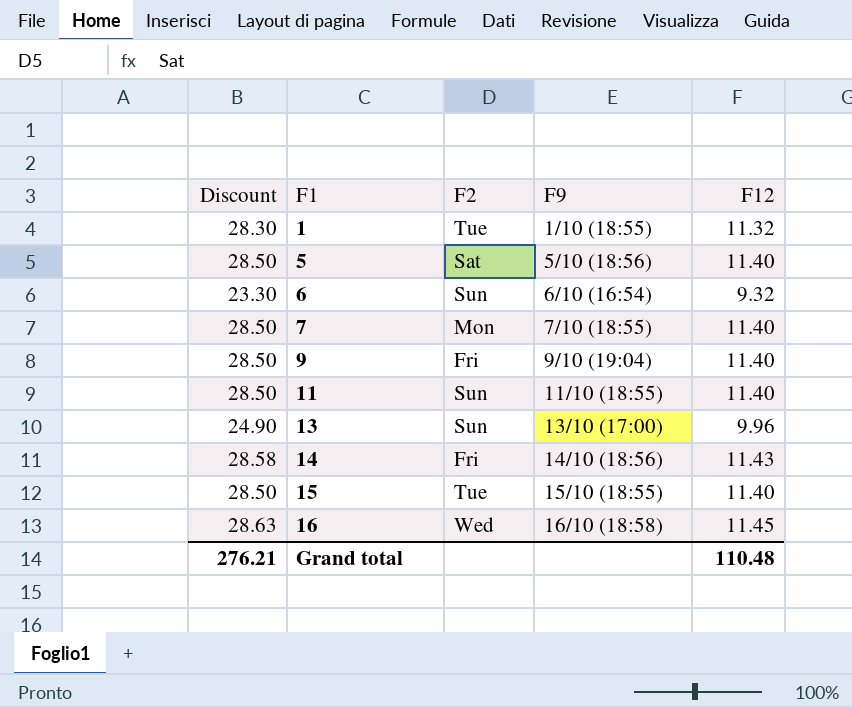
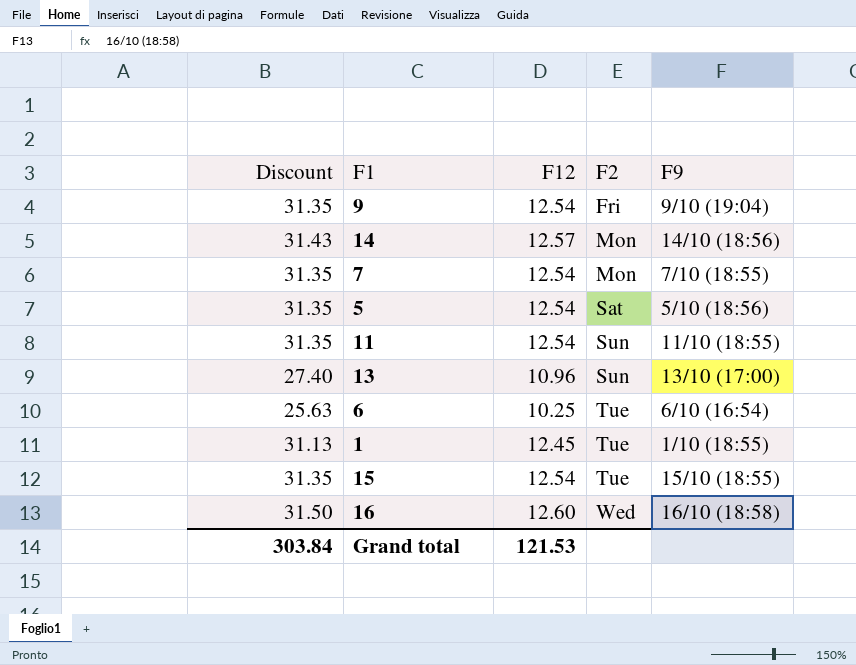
row order: F1 ascending -> F2 ascending
column F12 | position: 5 -> 3
9 | Discount: 28.50 -> 31.35
9 | F12: 11.40 -> 12.54
14 | Discount: 28.58 -> 31.43
14 | F12: 11.43 -> 12.57
14 | F2: Fri -> Mon
7 | Discount: 28.50 -> 31.35
7 | F12: 11.40 -> 12.54
5 | Discount: 28.50 -> 31.35
5 | F12: 11.40 -> 12.54
11 | Discount: 28.50 -> 31.35
11 | F12: 11.40 -> 12.54
13 | Discount: 24.90 -> 27.40
13 | F12: 9.96 -> 10.96
6 | Discount: 23.30 -> 25.63
6 | F12: 9.32 -> 10.25
6 | F2: Sun -> Tue
1 | Discount: 28.30 -> 31.13
1 | F12: 11.32 -> 12.45
15 | Discount: 28.50 -> 31.35
15 | F12: 11.40 -> 12.54
16 | Discount: 28.63 -> 31.50
16 | F12: 11.45 -> 12.60
Grand total | Discount: 276.21 -> 303.84
Grand total | F12: 110.48 -> 121.53

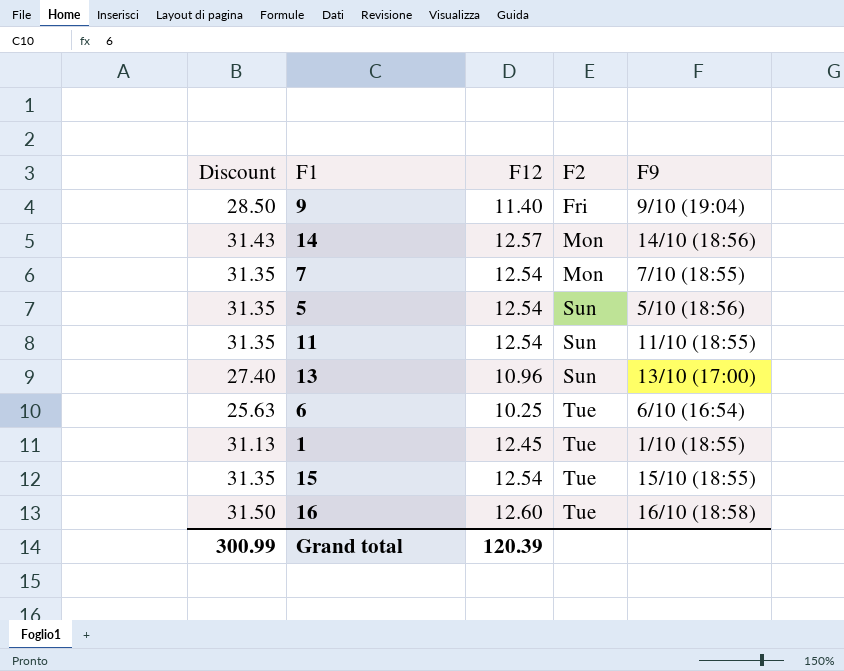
9 | Discount: 31.35 -> 28.50
9 | F12: 12.54 -> 11.40
5 | F2: Sat -> Sun
16 | F2: Wed -> Tue
Grand total | Discount: 303.84 -> 300.99
Grand total | F12: 121.53 -> 120.39

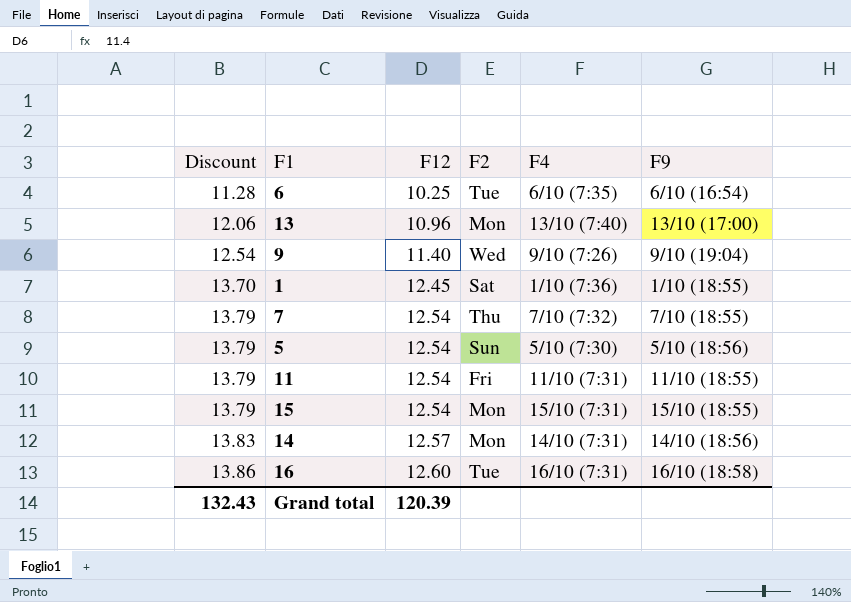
row order: F2 ascending -> Discount ascending
column Discount | formula: [F12] * 2.5 -> [F12] * 1.1
column F4 | position: none -> 5
13 | F2: Sun -> Mon
9 | F2: Fri -> Wed
1 | F2: Tue -> Sat
7 | F2: Mon -> Thu
11 | F2: Sun -> Fri
15 | F2: Tue -> Mon
Grand total | Discount: 300.99 -> 132.43

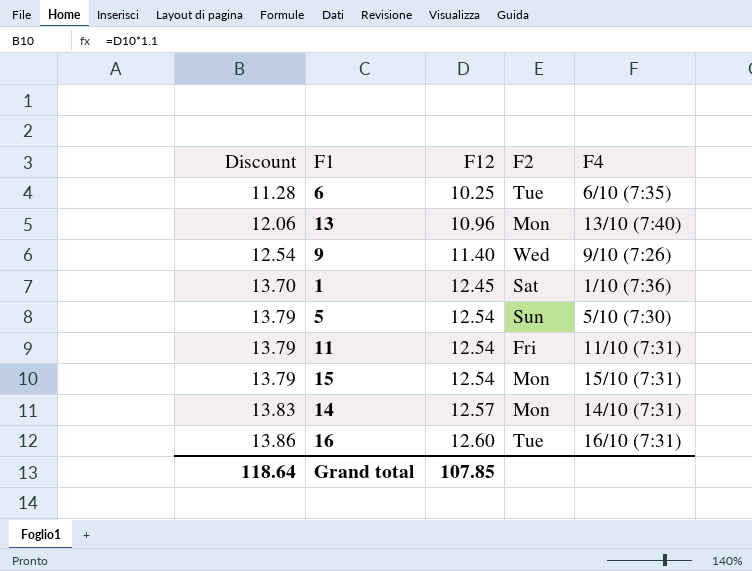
column F9 | position: 6 -> none
row 7: 13.79 | 12.54 | Thu | 7/10 (7:32) | 7/10 (18:55) -> none
Grand total | Discount: 132.43 -> 118.64
Grand total | F12: 120.39 -> 107.85

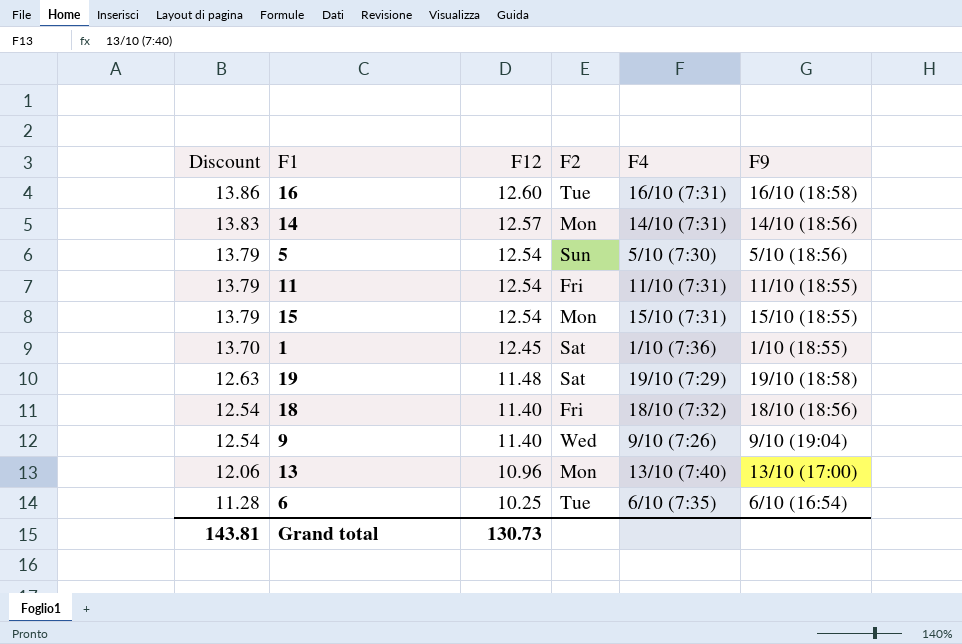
row order: Discount ascending -> Discount descending
column F9 | position: none -> 6
row 19: none -> 12.63 | 11.48 | Sat | 19/10 (7:29) | 19/10 (18:58)
row 18: none -> 12.54 | 11.40 | Fri | 18/10 (7:32) | 18/10 (18:56)
Grand total | Discount: 118.64 -> 143.81
Grand total | F12: 107.85 -> 130.73

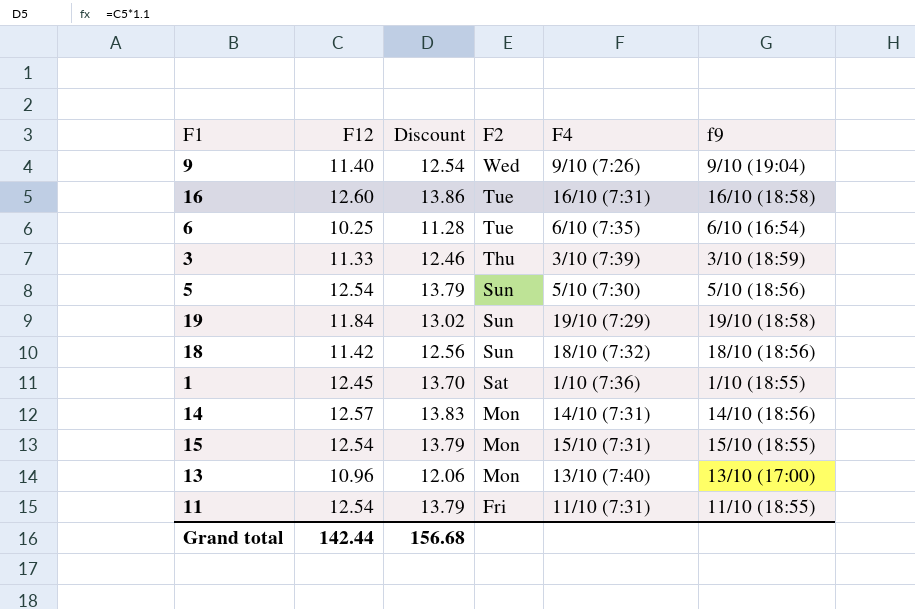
row order: Discount descending -> F2 descending
column Discount | position: 1 -> 3
column name: F9 -> f9
row 3: none -> 11.33 | 12.46 | Thu | 3/10 (7:39) | 3/10 (18:59)
19 | F12: 11.48 -> 11.84
19 | Discount: 12.63 -> 13.02
19 | F2: Sat -> Sun
18 | F12: 11.40 -> 11.42
18 | Discount: 12.54 -> 12.56
18 | F2: Fri -> Sun
Grand total | F12: 130.73 -> 142.44
Grand total | Discount: 143.81 -> 156.68

